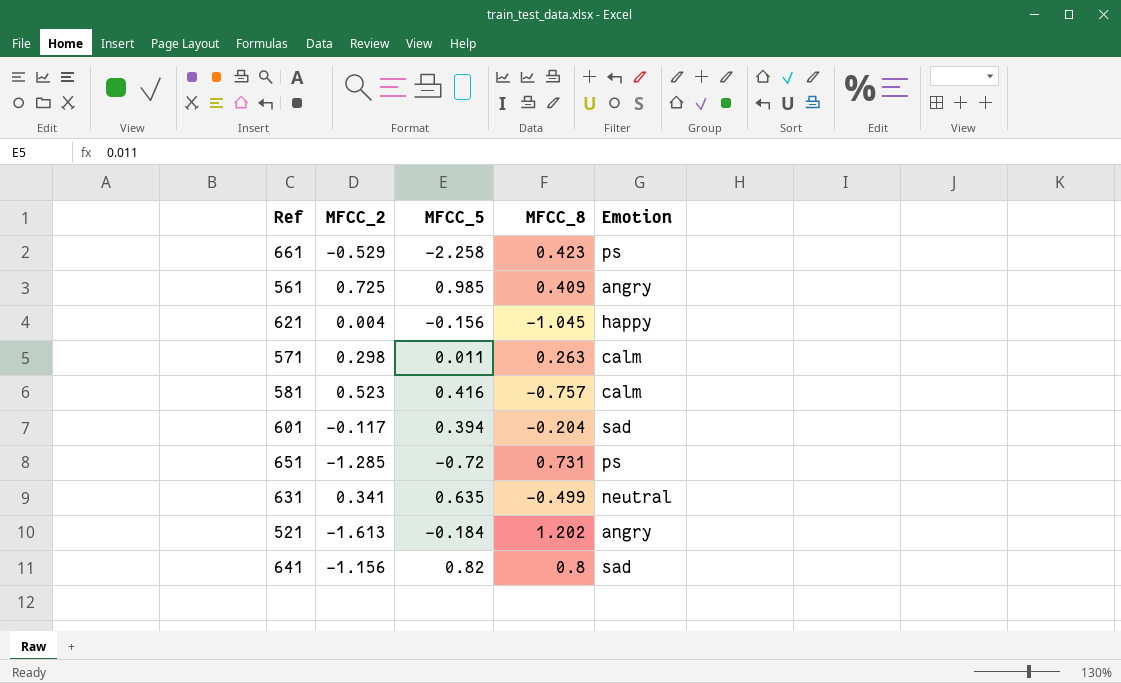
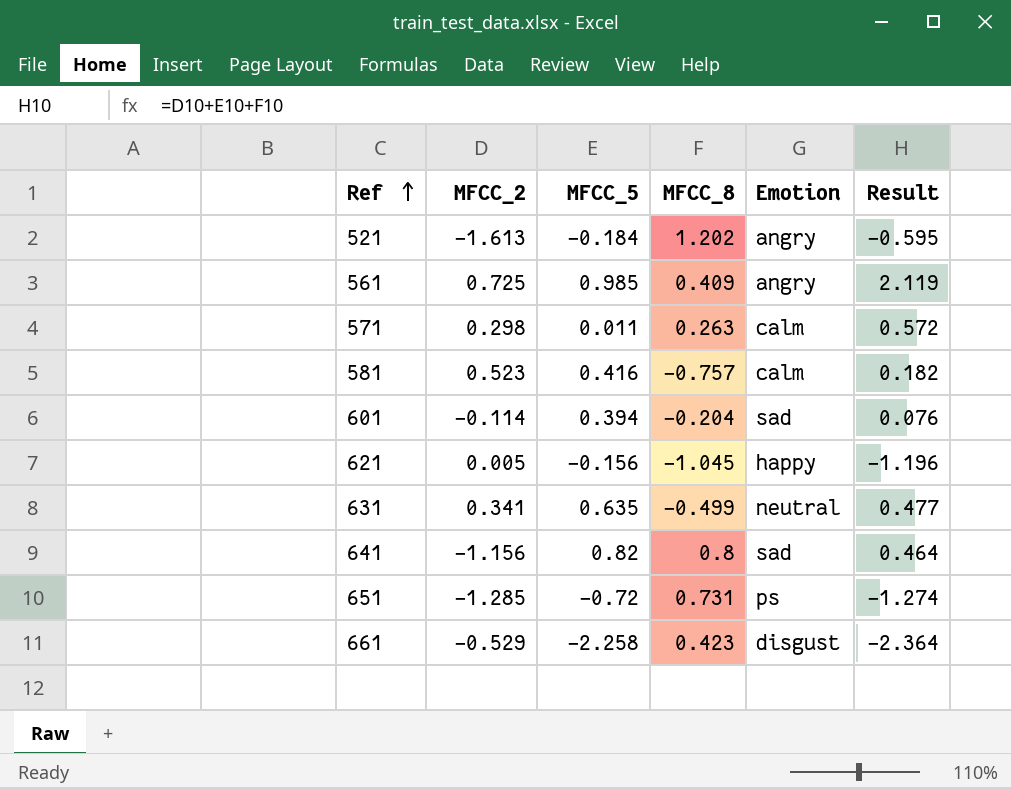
row order: none -> Ref ascending
column Result | formula: none -> [MFCC_2] + [MFCC_5] + [MFCC_8]
601 | MFCC_2: -0.117 -> -0.114
621 | MFCC_2: 0.004 -> 0.005
661 | Emotion: ps -> disgust

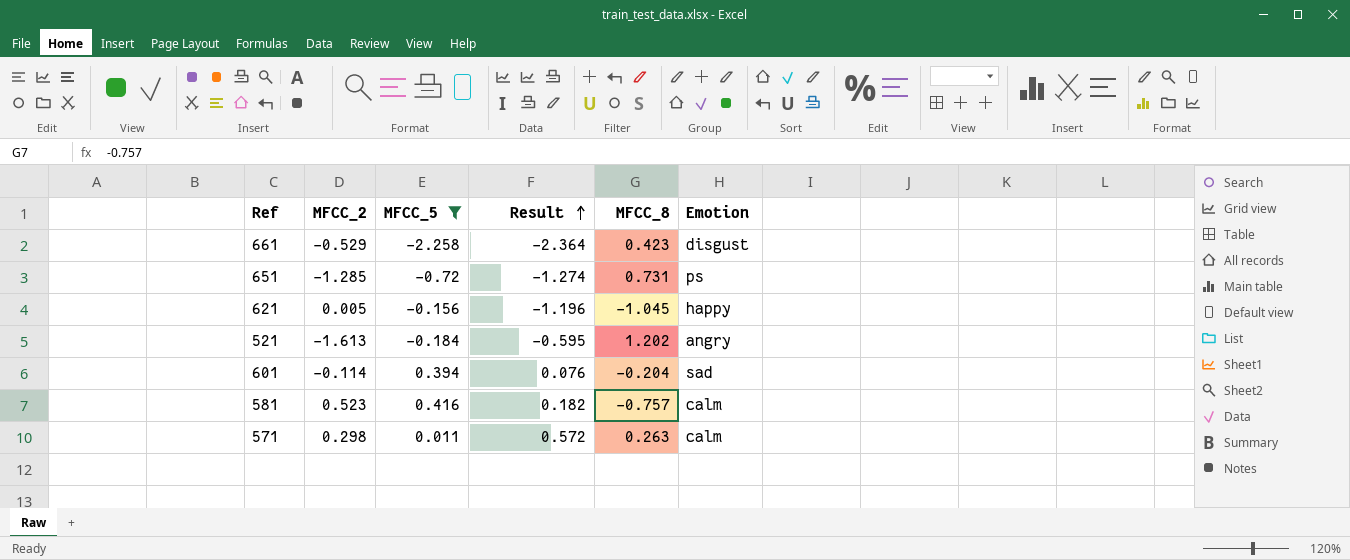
filter: none -> MFCC_5 <= 0.416
row order: Ref ascending -> Result ascending
column Result | position: 6 -> 4

